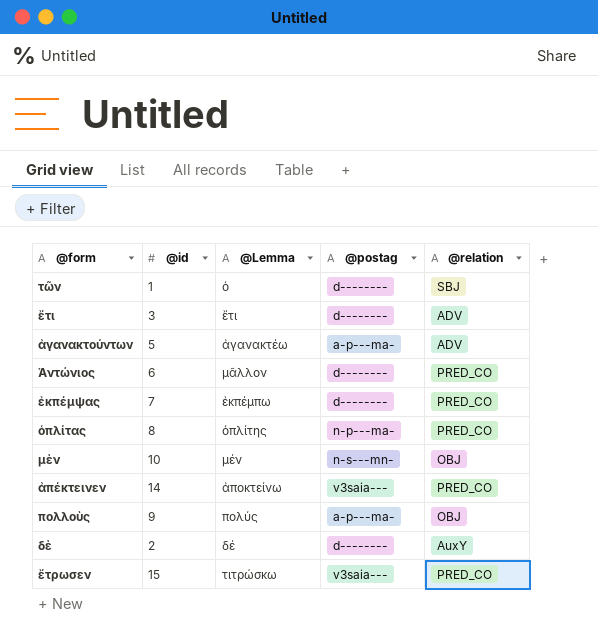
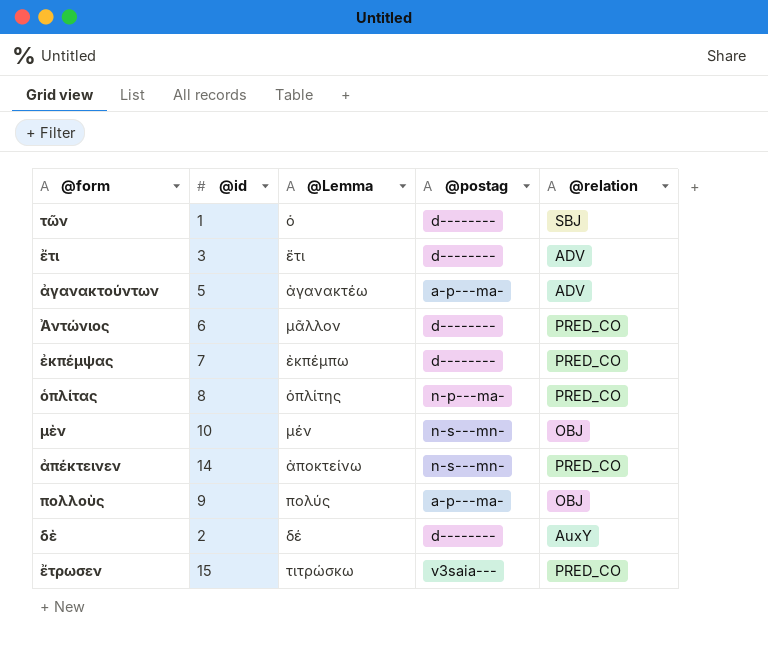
ἀπέκτεινεν | @postag: v3saia--- -> n-s---mn-

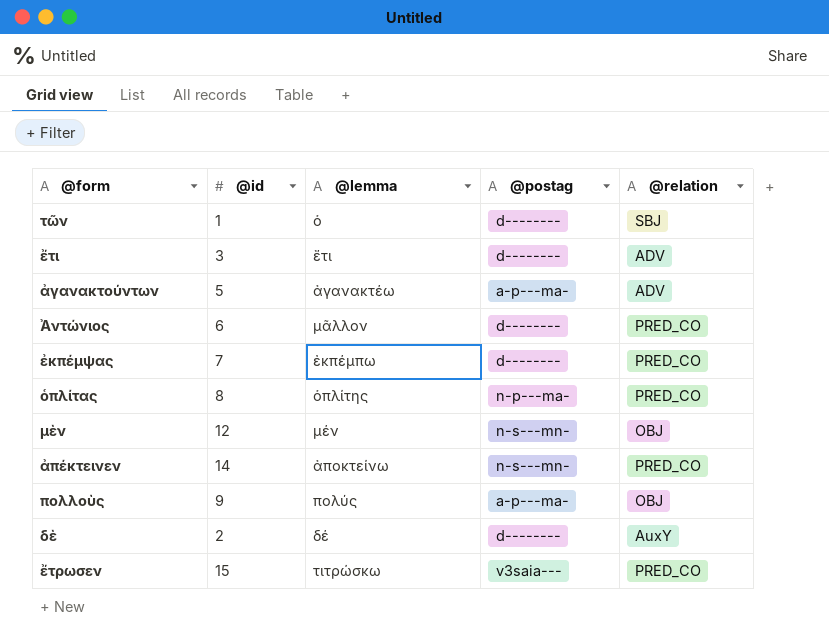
column name: @Lemma -> @lemma
μὲν | @id: 10 -> 12

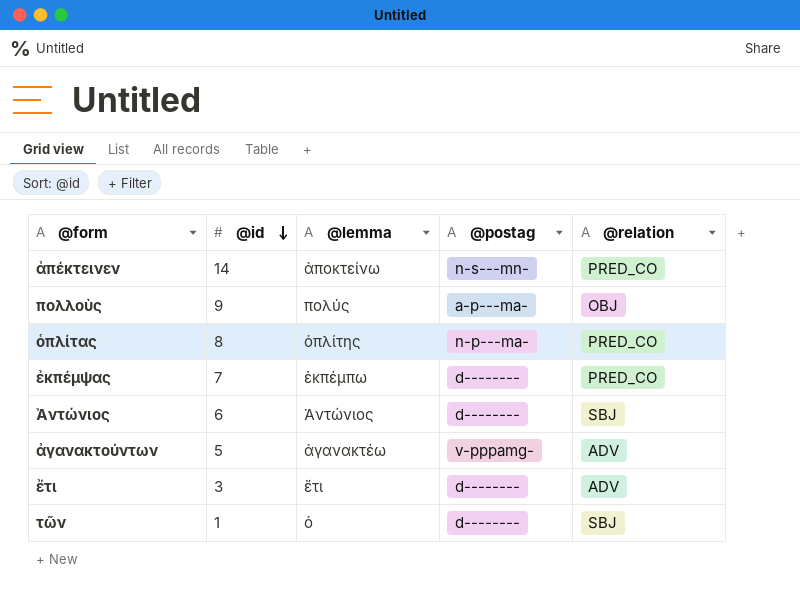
row order: none -> @id descending
row μὲν: 12 | μέν | n-s---mn- | OBJ -> none
row δὲ: 2 | δέ | d-------- | AuxY -> none
row ἔτρωσεν: 15 | τιτρώσκω | v3saia--- | PRED_CO -> none
Ἀντώνιος | @lemma: μᾶλλον -> Ἀντώνιος
Ἀντώνιος | @relation: PRED_CO -> SBJ
ἀγανακτούντων | @postag: a-p---ma- -> v-pppamg-

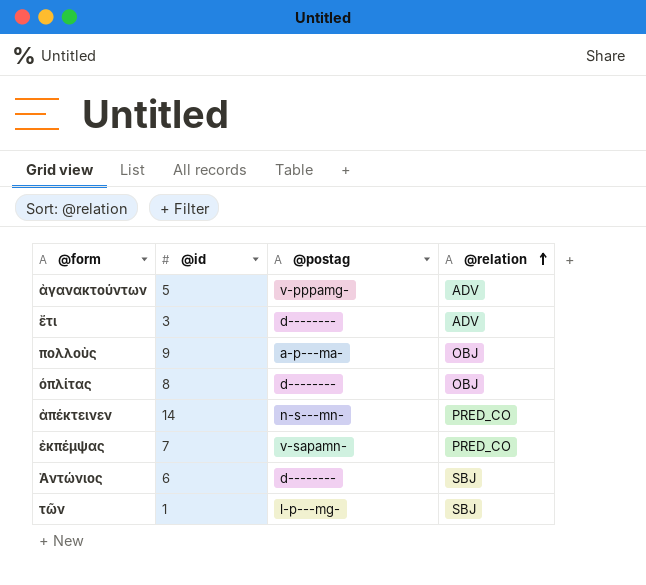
row order: @id descending -> @relation ascending
column @lemma | position: 3 -> none
ὁπλίτας | @postag: n-p---ma- -> d--------
ὁπλίτας | @relation: PRED_CO -> OBJ
ἐκπέμψας | @postag: d-------- -> v-sapamn-
τῶν | @postag: d-------- -> l-p---mg-

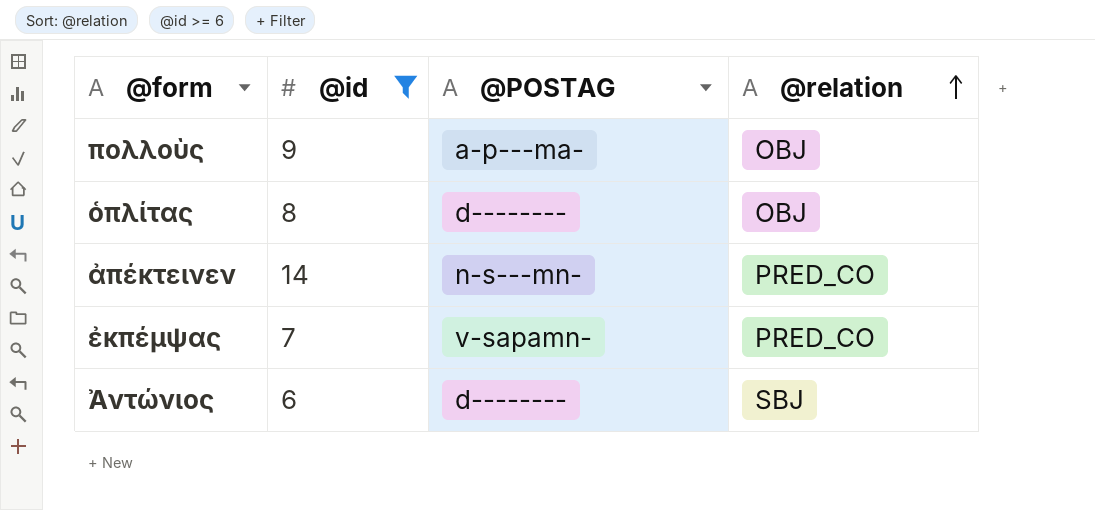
filter: none -> @id >= 6
column name: @postag -> @POSTAG

